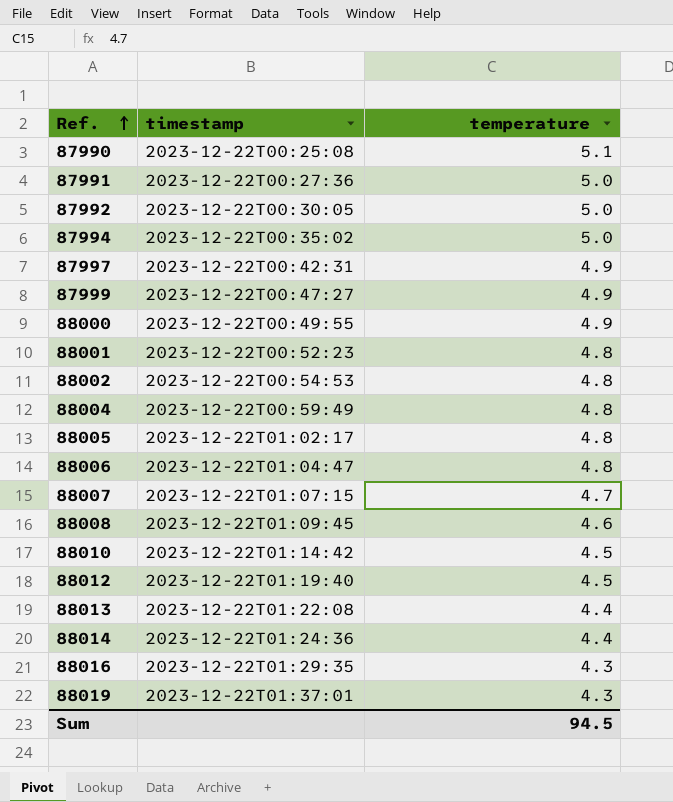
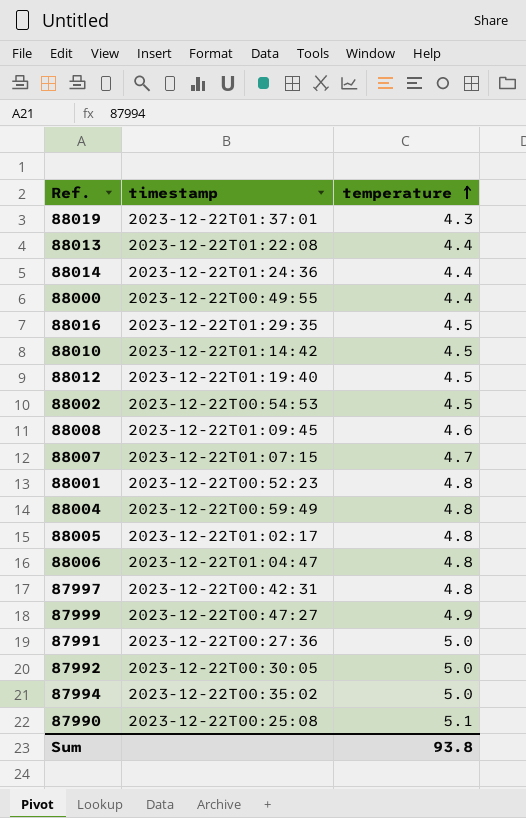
row order: Ref. ascending -> temperature ascending
88000 | temperature: 4.9 -> 4.4
88016 | temperature: 4.3 -> 4.5
88002 | temperature: 4.8 -> 4.5
87997 | temperature: 4.9 -> 4.8
Sum | temperature: 94.5 -> 93.8

